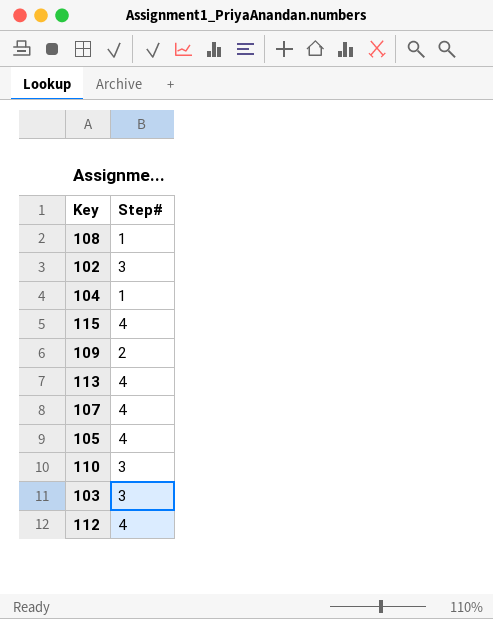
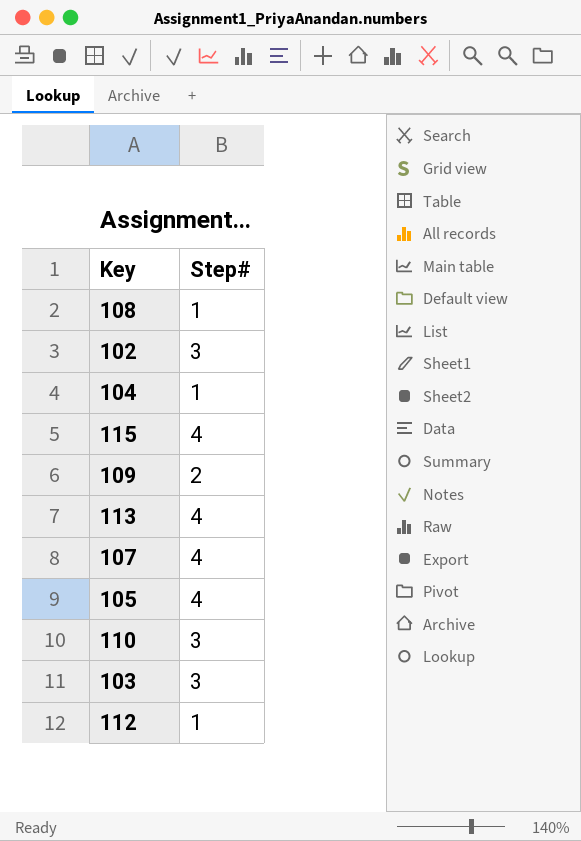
112 | Step#: 4 -> 1

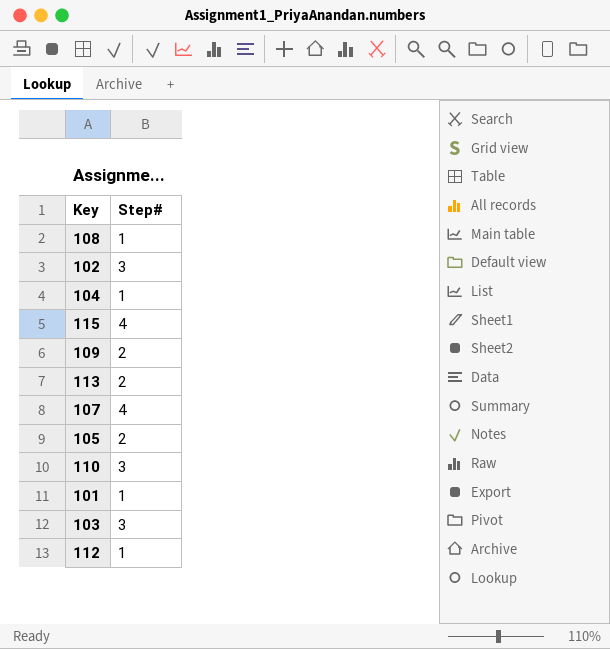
113 | Step#: 4 -> 2
105 | Step#: 4 -> 2
row 101: none -> 1

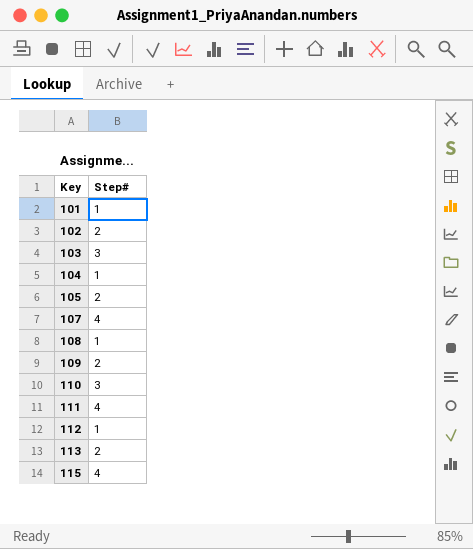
row order: none -> Key ascending
102 | Step#: 3 -> 2
row 111: none -> 4

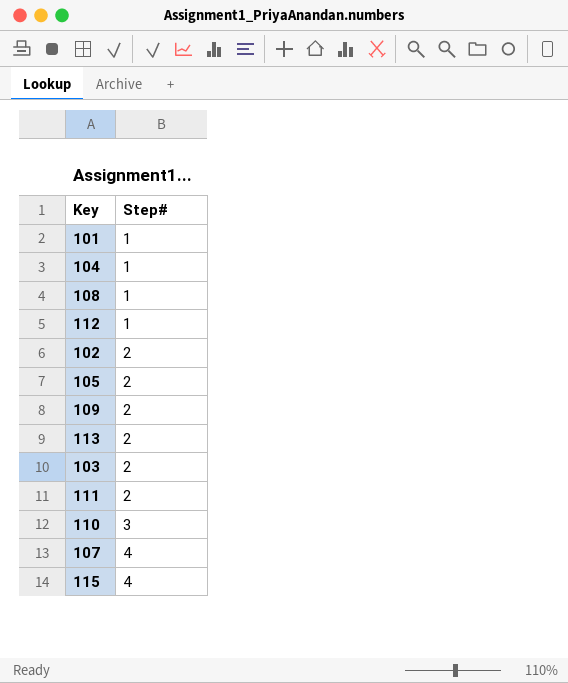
row order: Key ascending -> Step# ascending
103 | Step#: 3 -> 2
111 | Step#: 4 -> 2

